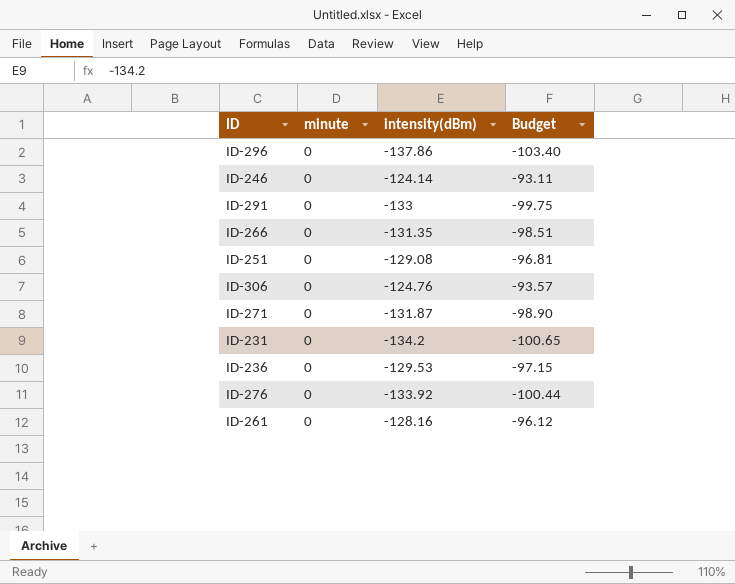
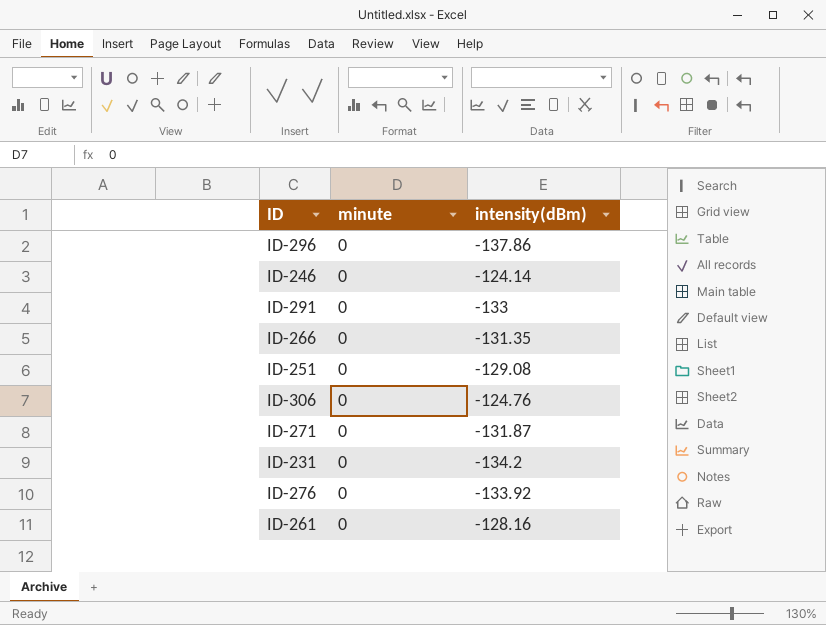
column Budget | formula: [intensity(dBm)] * 0.75 -> none
row ID-236: 0 | -129.53 | -97.15 -> none

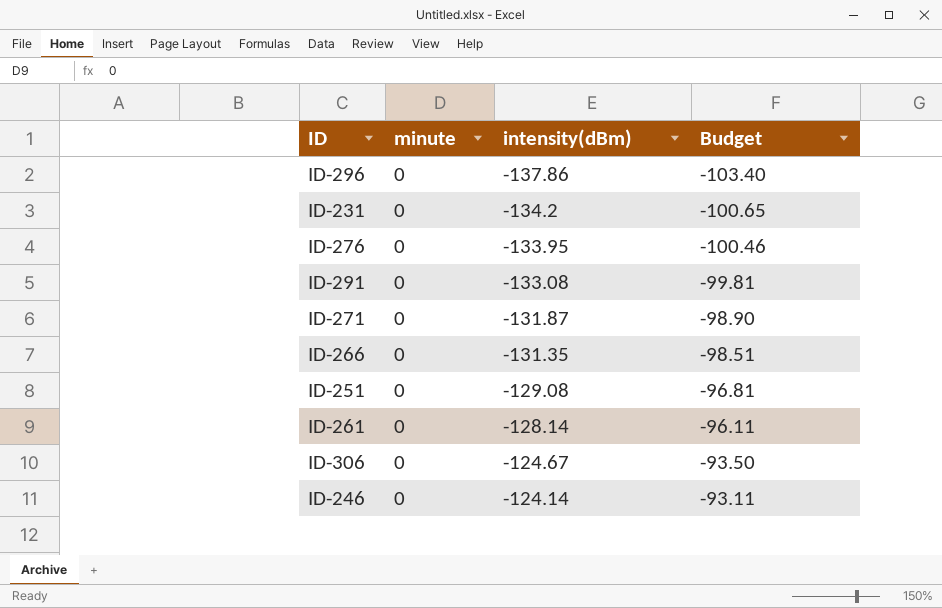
row order: none -> intensity(dBm) ascending
column Budget | formula: none -> [intensity(dBm)] * 0.75
ID-276 | intensity(dBm): -133.92 -> -133.95
ID-291 | intensity(dBm): -133 -> -133.08
ID-261 | intensity(dBm): -128.16 -> -128.14
ID-306 | intensity(dBm): -124.76 -> -124.67

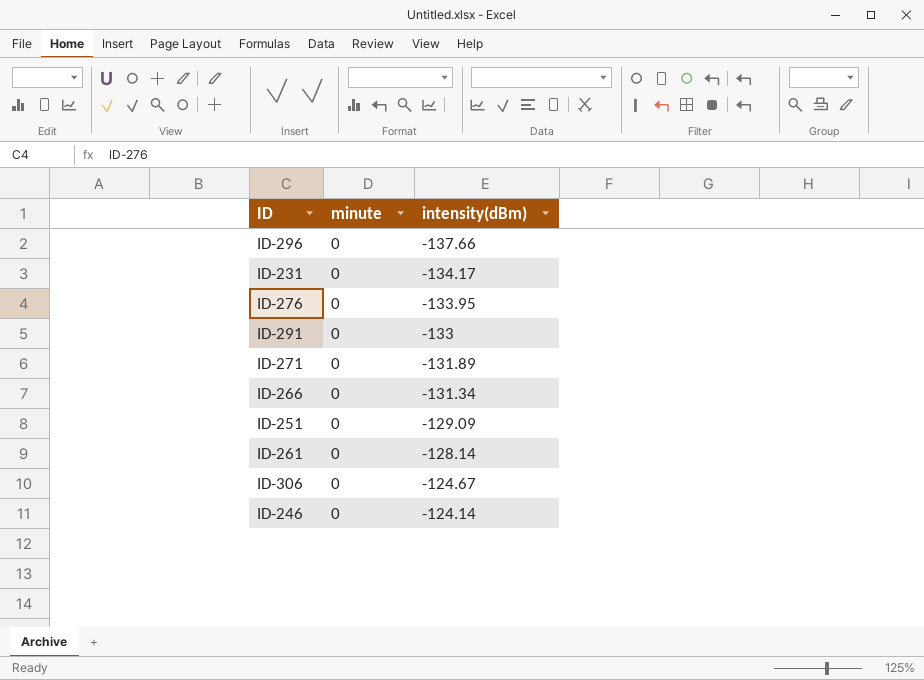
column Budget | formula: [intensity(dBm)] * 0.75 -> none
ID-296 | intensity(dBm): -137.86 -> -137.66
ID-231 | intensity(dBm): -134.2 -> -134.17
ID-291 | intensity(dBm): -133.08 -> -133
ID-271 | intensity(dBm): -131.87 -> -131.89
ID-266 | intensity(dBm): -131.35 -> -131.34
ID-251 | intensity(dBm): -129.08 -> -129.09

